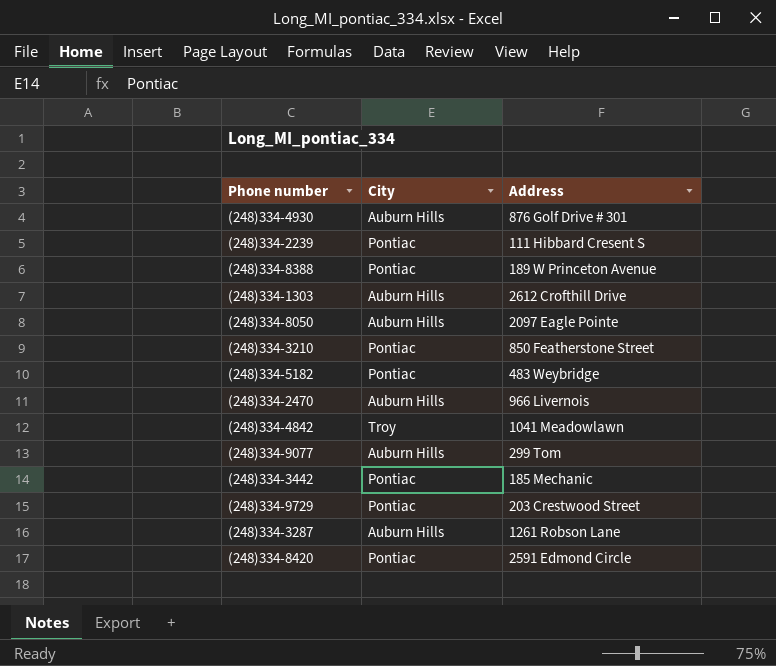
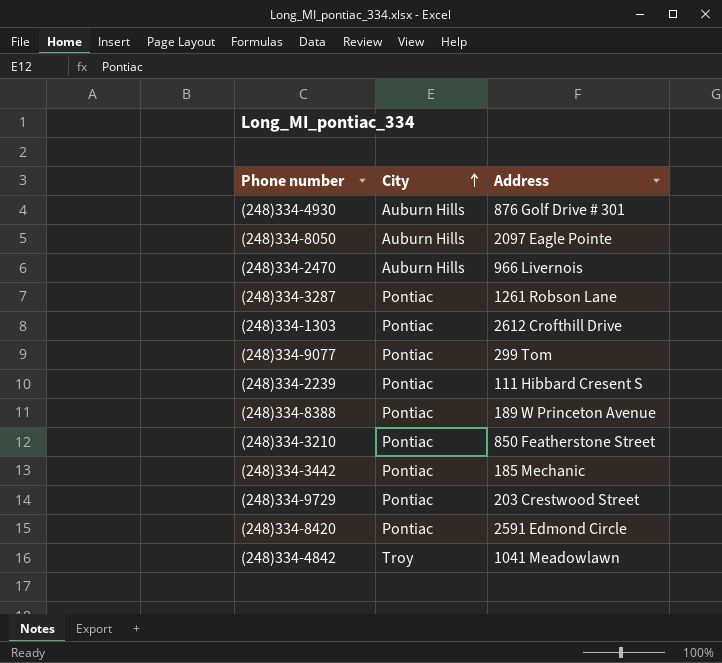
row order: none -> City ascending
row (248)334-5182: Pontiac | 483 Weybridge -> none
(248)334-3287 | City: Auburn Hills -> Pontiac
(248)334-1303 | City: Auburn Hills -> Pontiac
(248)334-9077 | City: Auburn Hills -> Pontiac

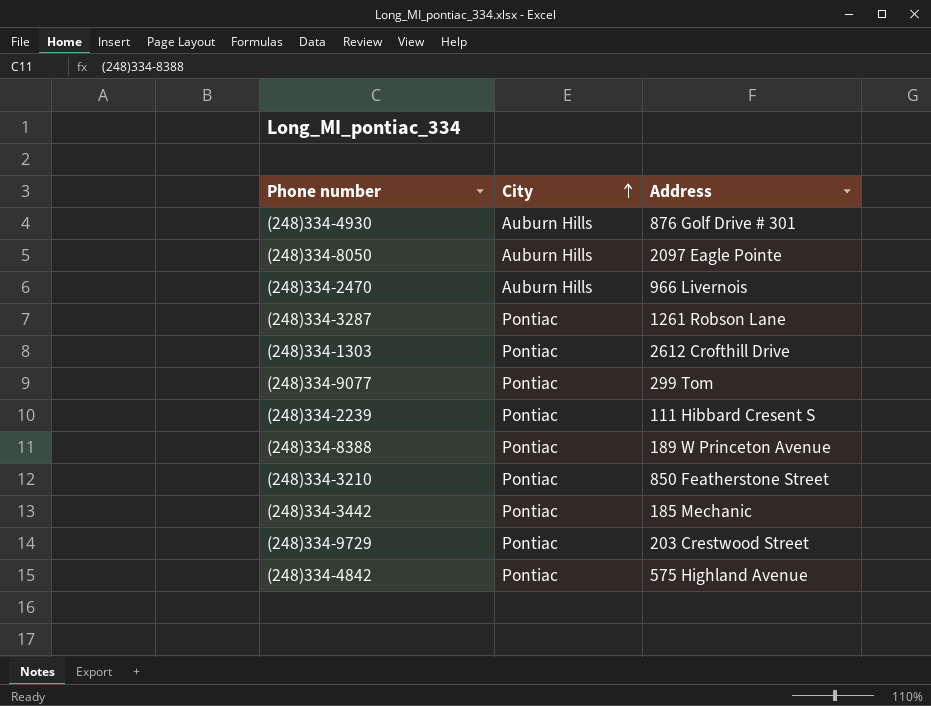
row (248)334-8420: Pontiac | 2591 Edmond Circle -> none
(248)334-4842 | City: Troy -> Pontiac
(248)334-4842 | Address: 1041 Meadowlawn -> 575 Highland Avenue

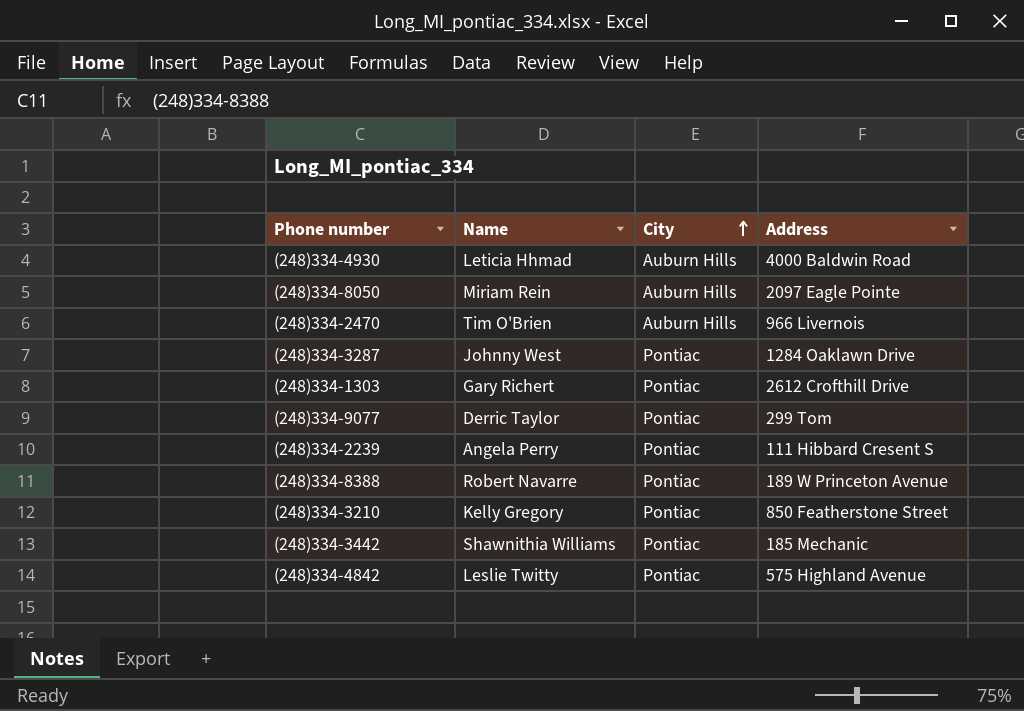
column Name | position: none -> 2
row (248)334-9729: Pontiac | 203 Crestwood Street -> none
(248)334-4930 | Address: 876 Golf Drive # 301 -> 4000 Baldwin Road
(248)334-3287 | Address: 1261 Robson Lane -> 1284 Oaklawn Drive

